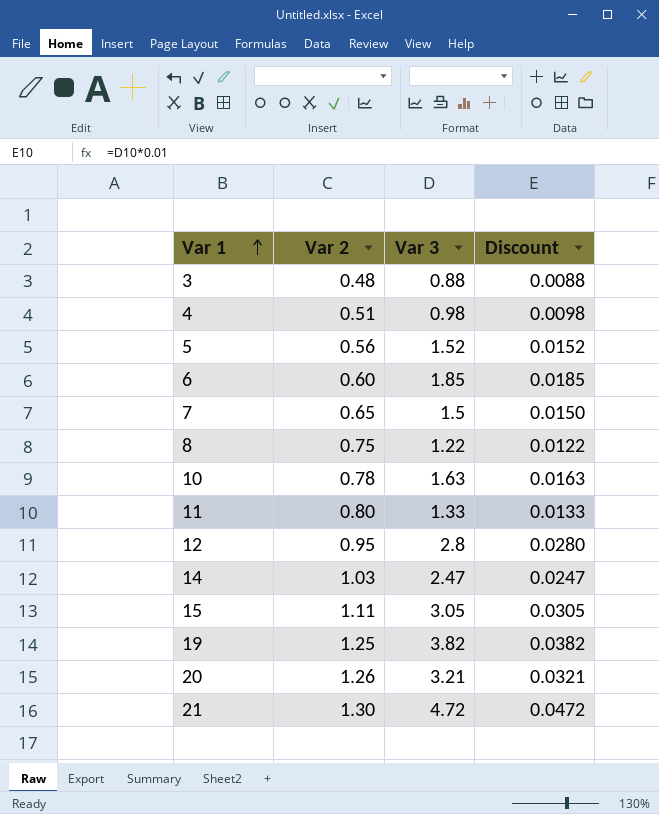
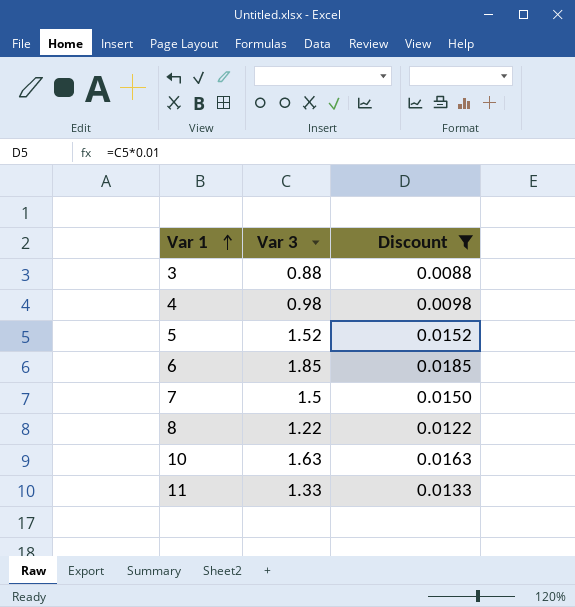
filter: none -> Discount <= 0.0185
column Var 2 | position: 2 -> none

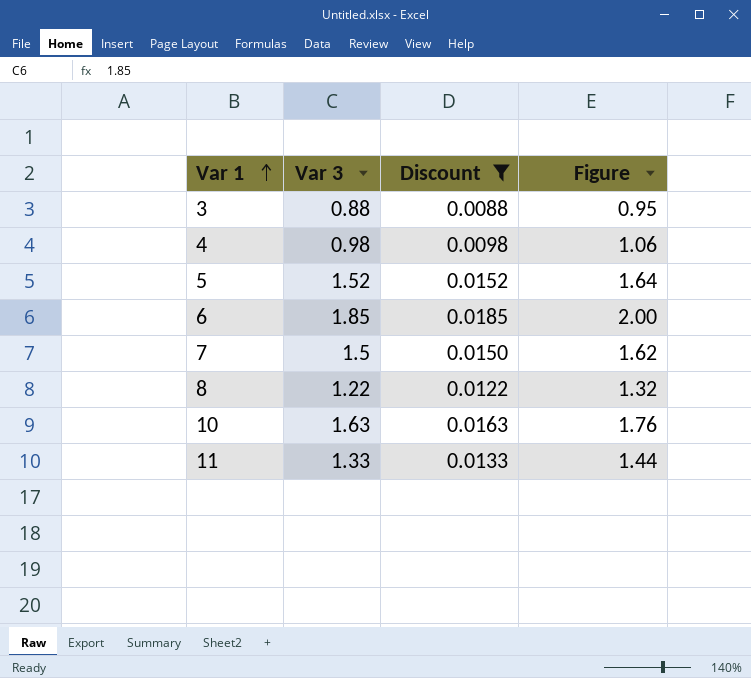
column Figure | formula: none -> [Var 3] * 1.08

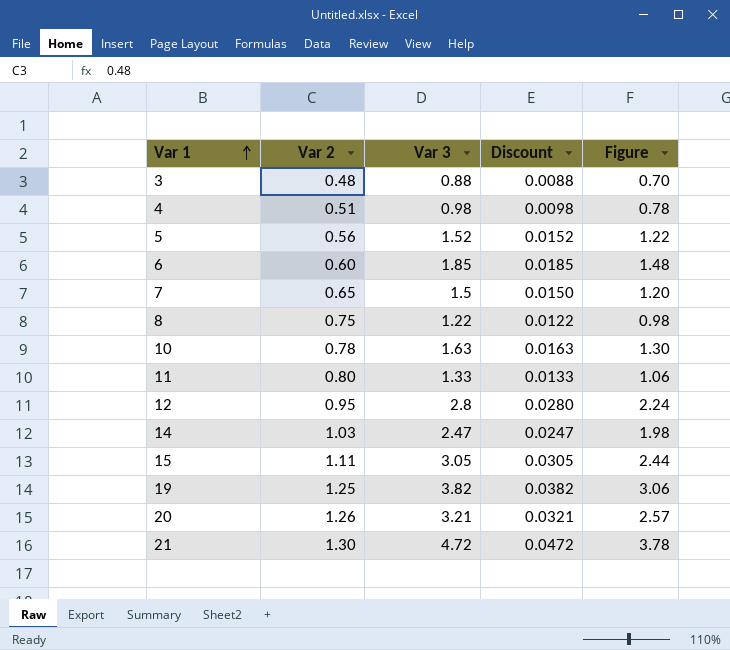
filter: Discount <= 0.0185 -> none
column Var 2 | position: none -> 2
column Figure | formula: [Var 3] * 1.08 -> [Var 3] * 0.8

